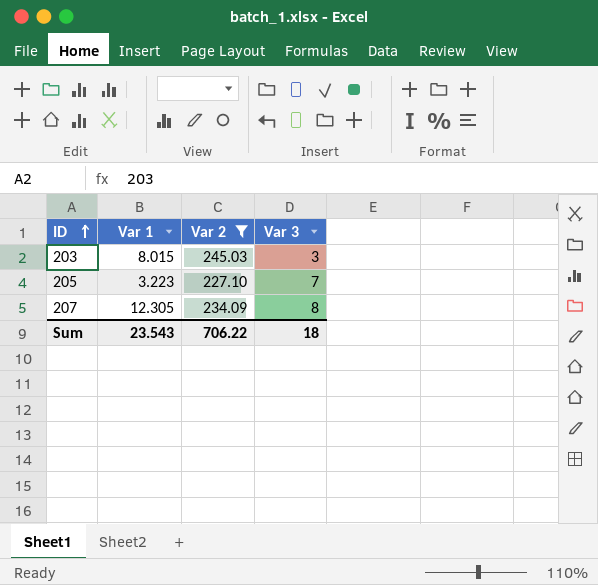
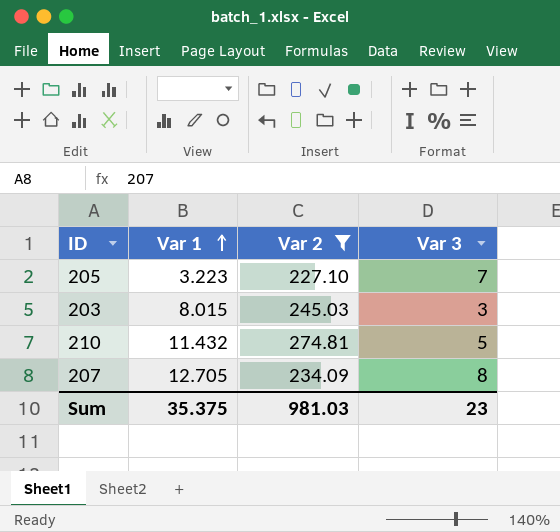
row order: ID ascending -> Var 1 ascending
row 210: none -> 11.432 | 274.81 | 5
207 | Var 1: 12.305 -> 12.705
Sum | Var 1: 23.543 -> 35.375
Sum | Var 2: 706.22 -> 981.03
Sum | Var 3: 18 -> 23

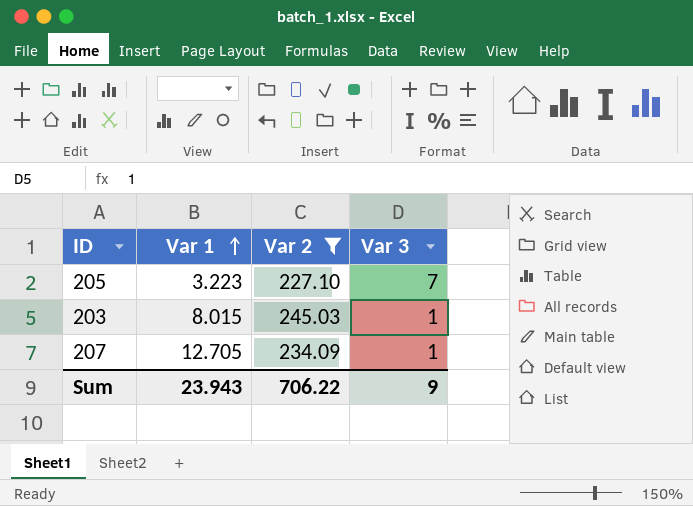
row 210: 11.432 | 274.81 | 5 -> none
203 | Var 3: 3 -> 1
207 | Var 3: 8 -> 1
Sum | Var 1: 35.375 -> 23.943
Sum | Var 2: 981.03 -> 706.22
Sum | Var 3: 23 -> 9

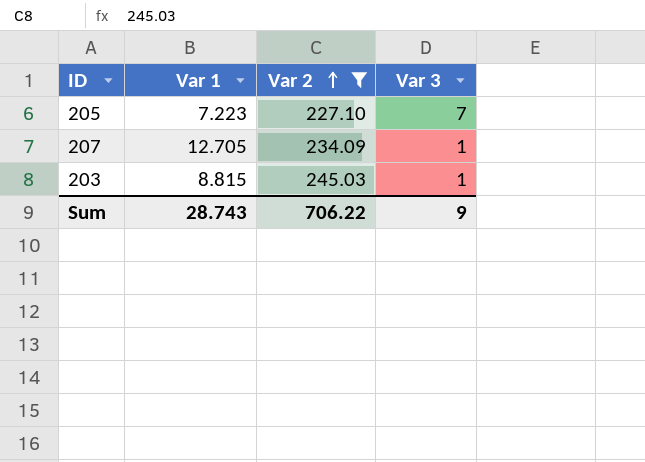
row order: Var 1 ascending -> Var 2 ascending
205 | Var 1: 3.223 -> 7.223
203 | Var 1: 8.015 -> 8.815
Sum | Var 1: 23.943 -> 28.743

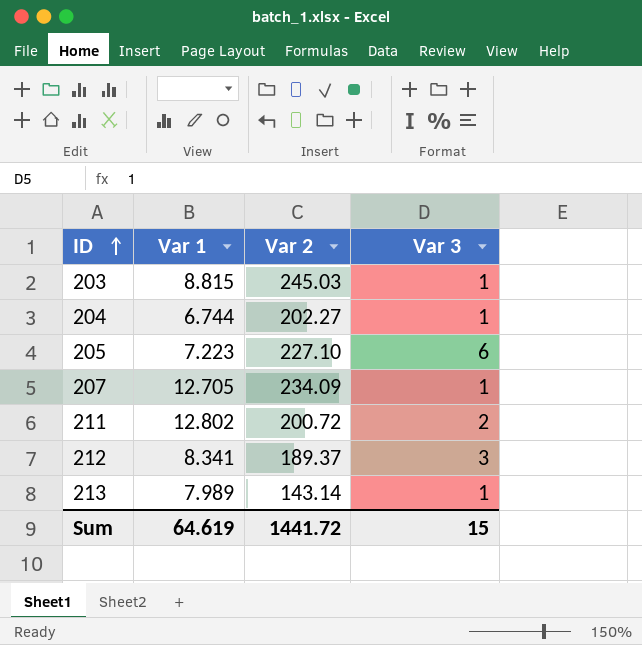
filter: Var 2 >= 227.10 -> none
row order: Var 2 ascending -> ID ascending
205 | Var 3: 7 -> 6
Sum | Var 1: 28.743 -> 64.619
Sum | Var 2: 706.22 -> 1441.72
Sum | Var 3: 9 -> 15

